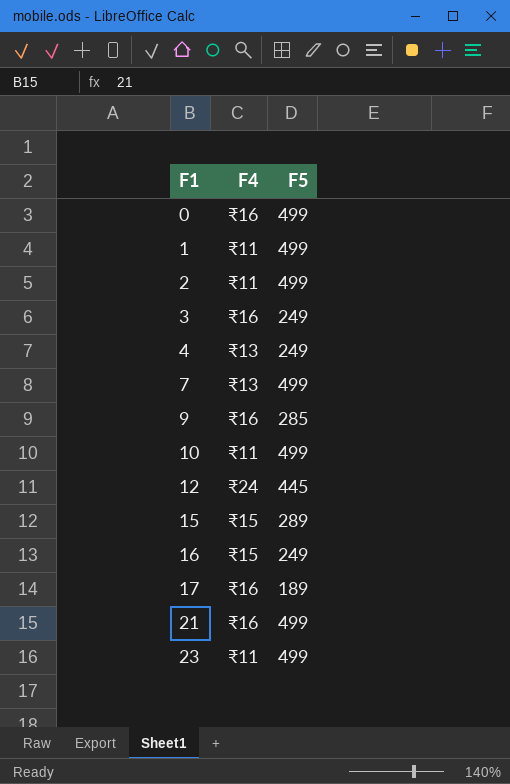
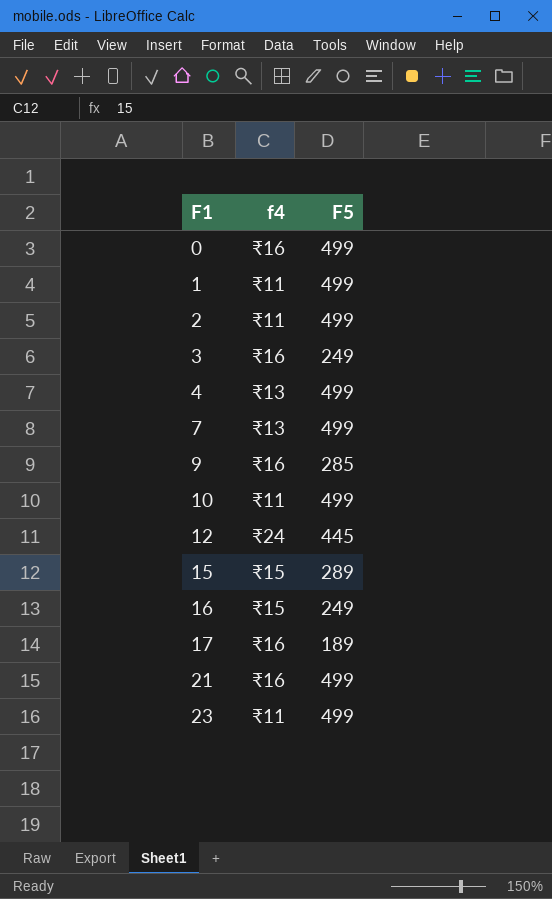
column name: F4 -> f4
4 | F5: 249 -> 499

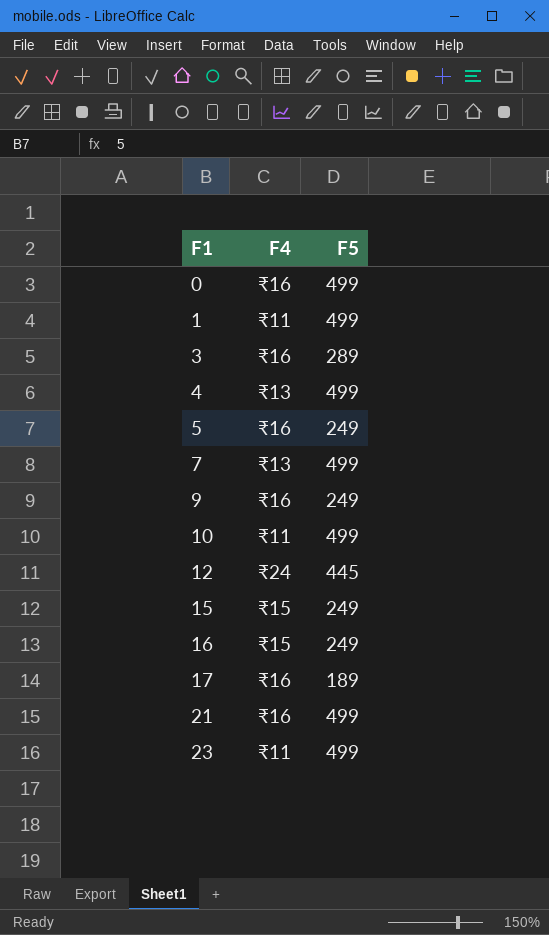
column name: f4 -> F4
row 2: ₹11 | 499 -> none
3 | F5: 249 -> 289
row 5: none -> ₹16 | 249
9 | F5: 285 -> 249
15 | F5: 289 -> 249

